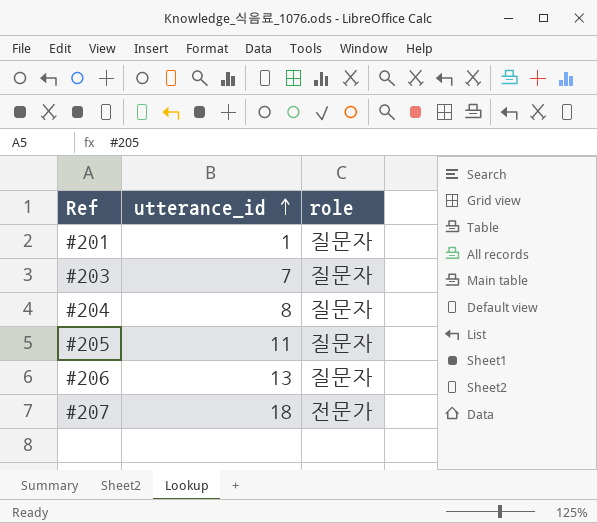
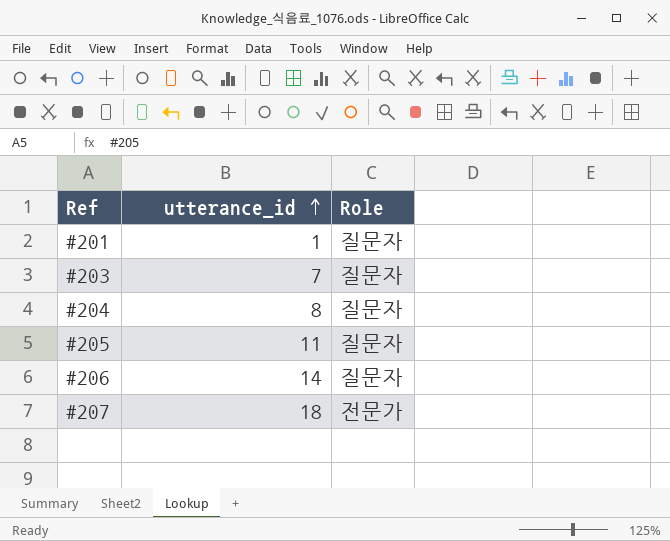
column name: role -> Role
#206 | utterance_id: 13 -> 14

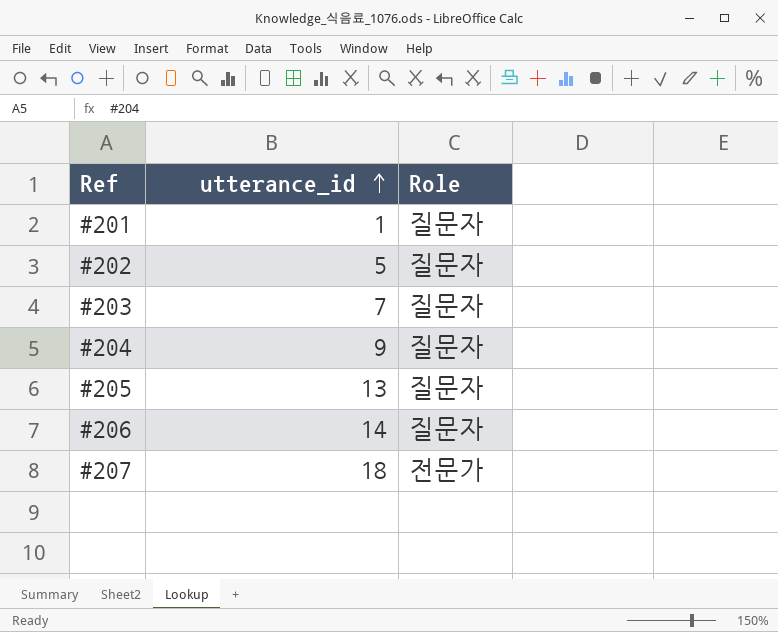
row #202: none -> 5 | 질문자
#204 | utterance_id: 8 -> 9
#205 | utterance_id: 11 -> 13

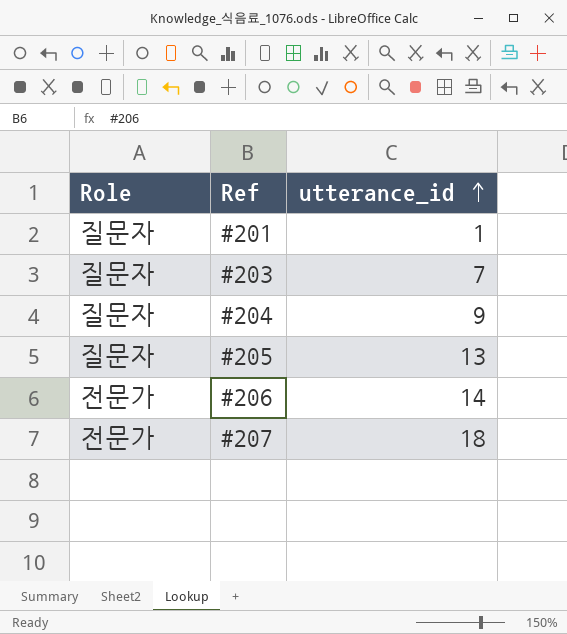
column Role | position: 3 -> 1
row #202: 5 | 질문자 -> none
#206 | Role: 질문자 -> 전문가

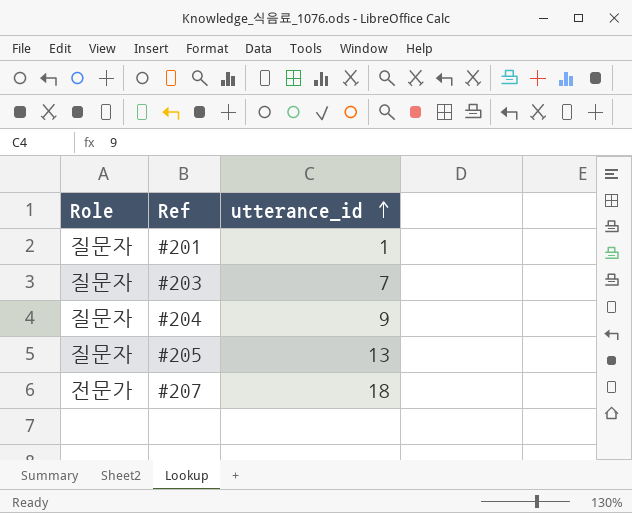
row #206: 전문가 | 14 -> none

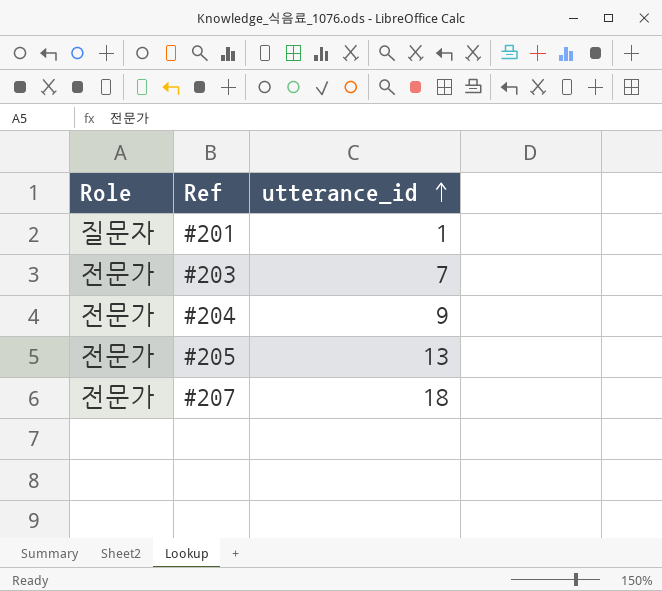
#203 | Role: 질문자 -> 전문가
#204 | Role: 질문자 -> 전문가
#205 | Role: 질문자 -> 전문가

